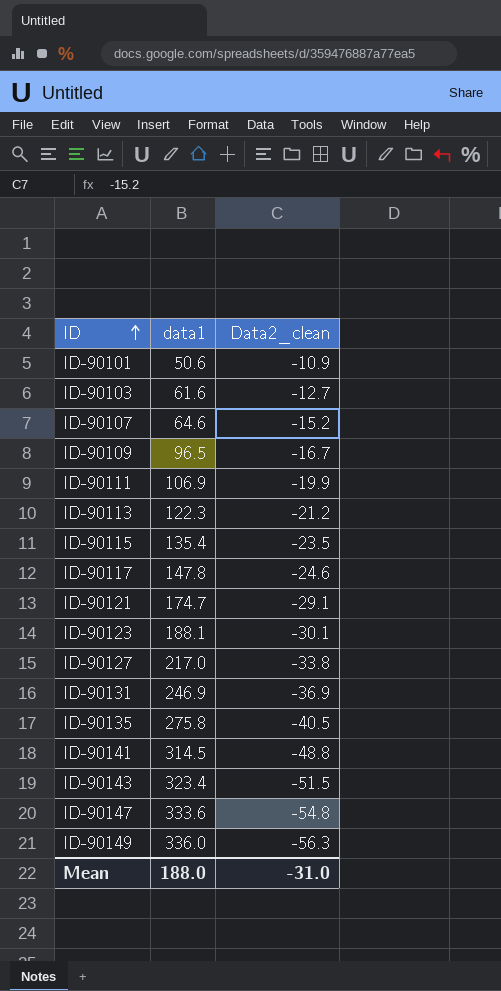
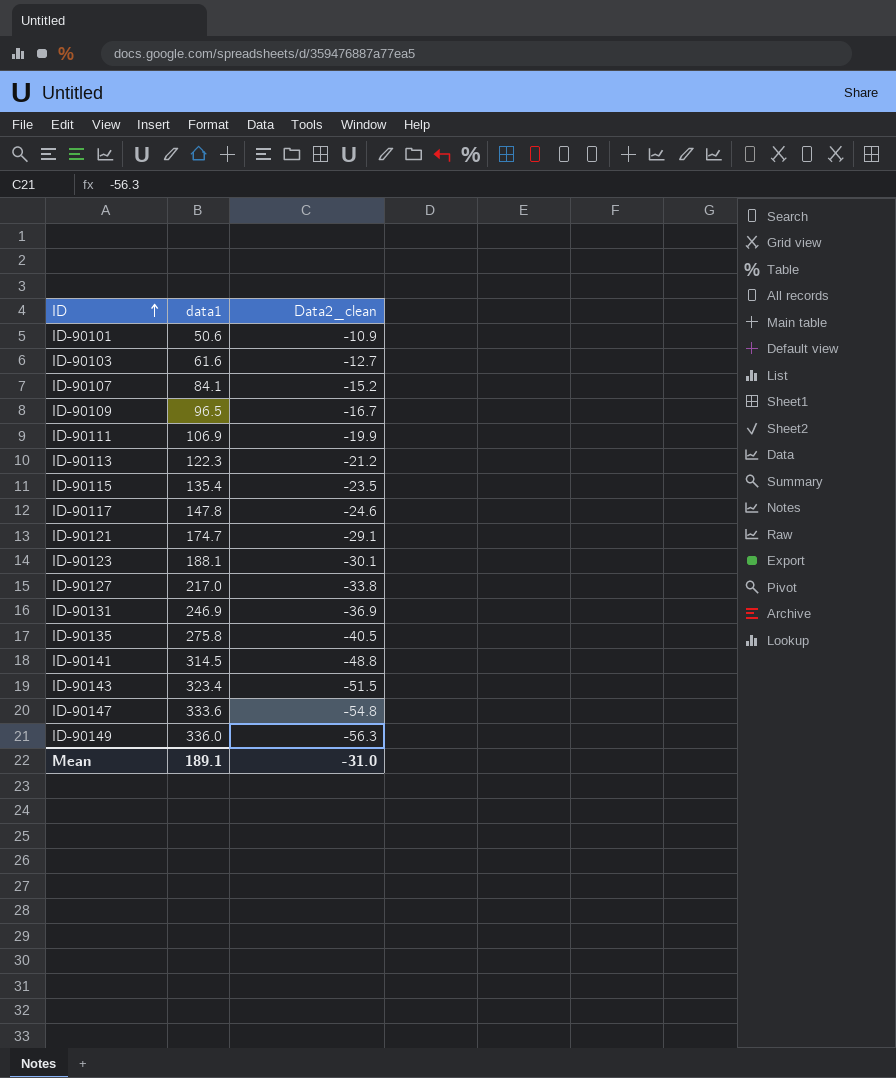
ID-90107 | data1: 64.6 -> 84.1
Mean | data1: 188.0 -> 189.1

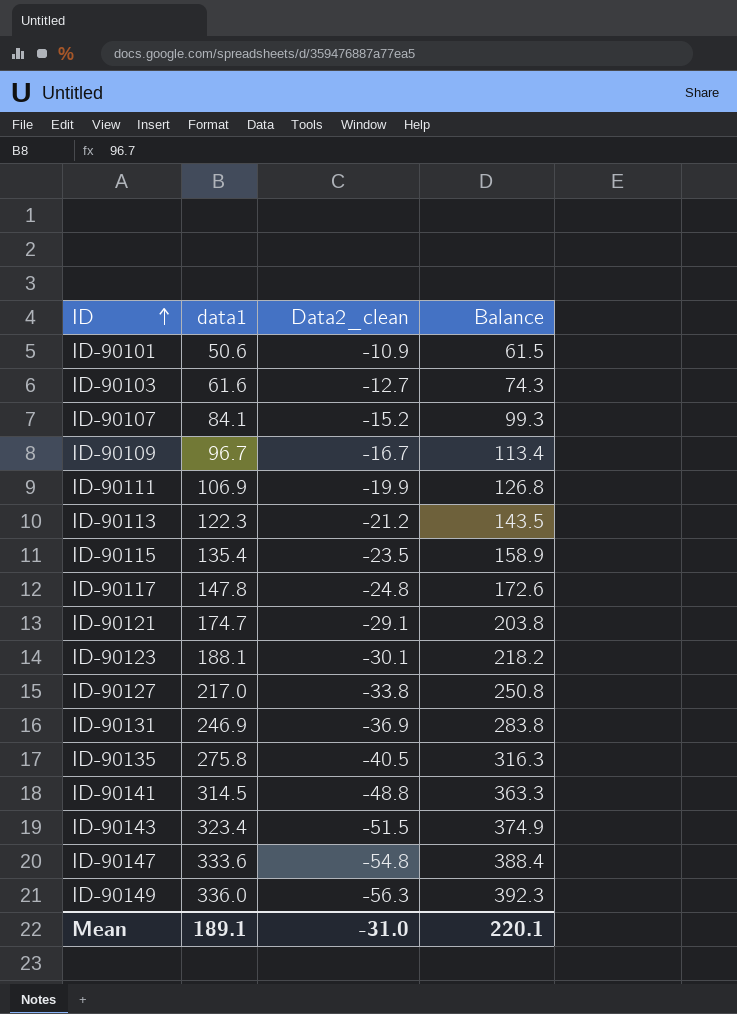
column Balance | formula: none -> [data1] - [Data2_clean]
ID-90109 | data1: 96.5 -> 96.7
ID-90117 | Data2_clean: -24.6 -> -24.8

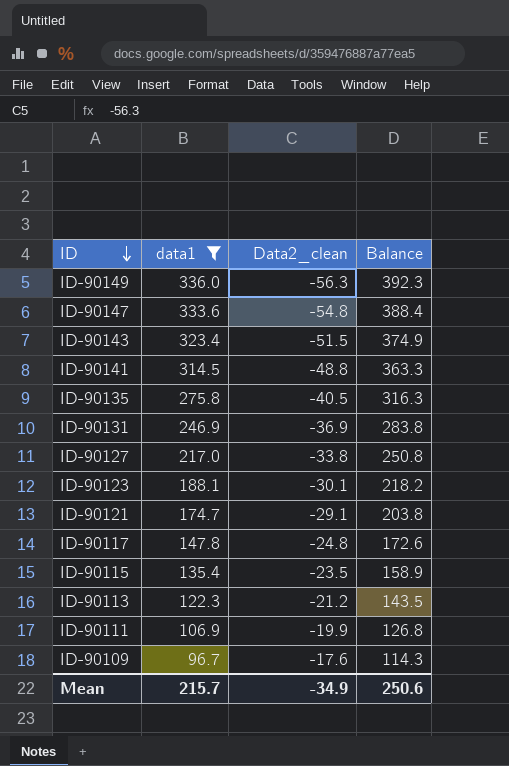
filter: none -> data1 >= 96.7
row order: ID ascending -> ID descending
ID-90109 | Data2_clean: -16.7 -> -17.6
ID-90109 | Balance: 113.4 -> 114.3
Mean | data1: 189.1 -> 215.7
Mean | Data2_clean: -31.0 -> -34.9
Mean | Balance: 220.1 -> 250.6

